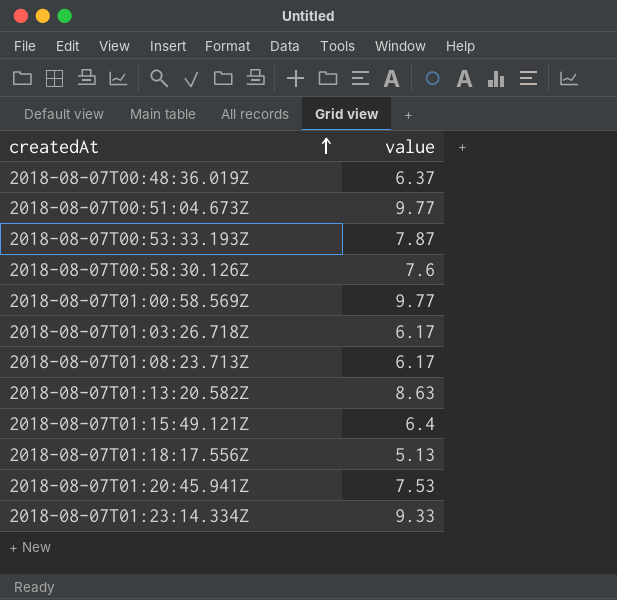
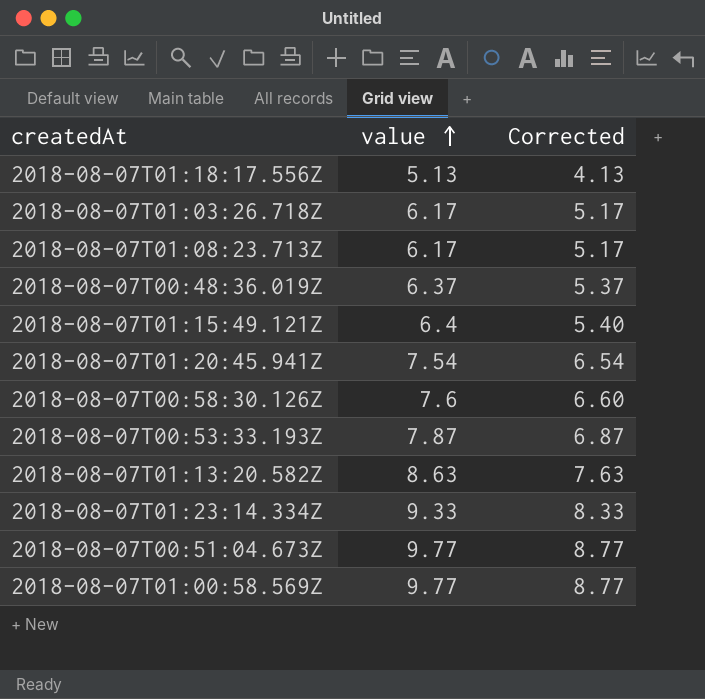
row order: createdAt ascending -> value ascending
column Corrected | formula: none -> [value] - 1
2018-08-07T01:20:45.941Z | value: 7.53 -> 7.54

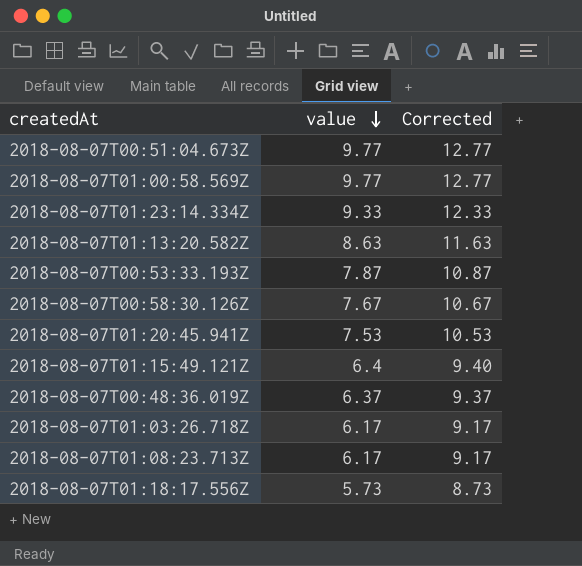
row order: value ascending -> value descending
column Corrected | formula: [value] - 1 -> [value] + 3
2018-08-07T00:58:30.126Z | value: 7.6 -> 7.67
2018-08-07T01:20:45.941Z | value: 7.54 -> 7.53
2018-08-07T01:18:17.556Z | value: 5.13 -> 5.73

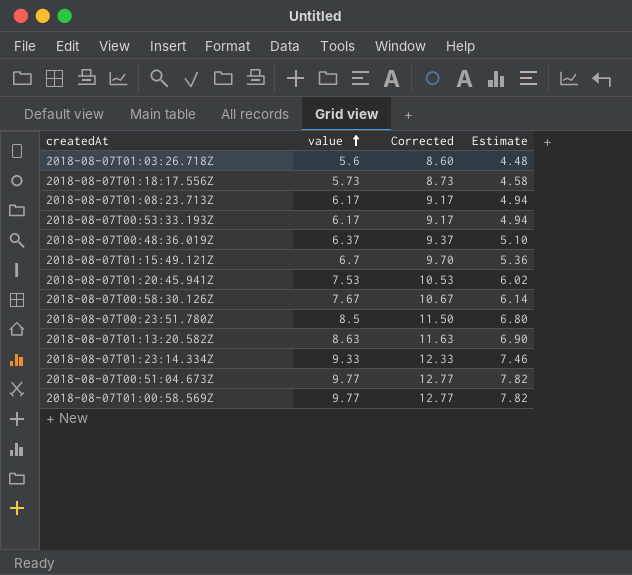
row order: value descending -> value ascending
column Estimate | formula: none -> [value] * 0.8
2018-08-07T01:03:26.718Z | value: 6.17 -> 5.6
2018-08-07T01:03:26.718Z | Corrected: 9.17 -> 8.60
2018-08-07T00:53:33.193Z | value: 7.87 -> 6.17
2018-08-07T00:53:33.193Z | Corrected: 10.87 -> 9.17
2018-08-07T01:15:49.121Z | value: 6.4 -> 6.7
2018-08-07T01:15:49.121Z | Corrected: 9.40 -> 9.70
row 2018-08-07T00:23:51.780Z: none -> 8.5 | 11.50 | 6.80

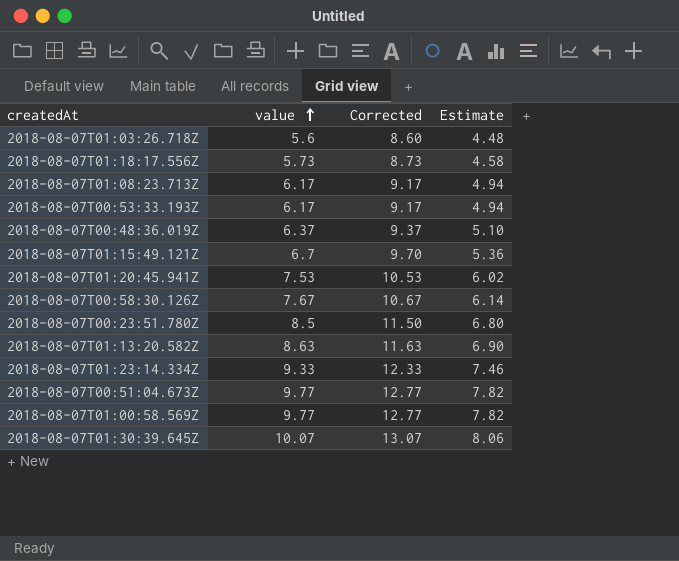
row 2018-08-07T01:30:39.645Z: none -> 10.07 | 13.07 | 8.06

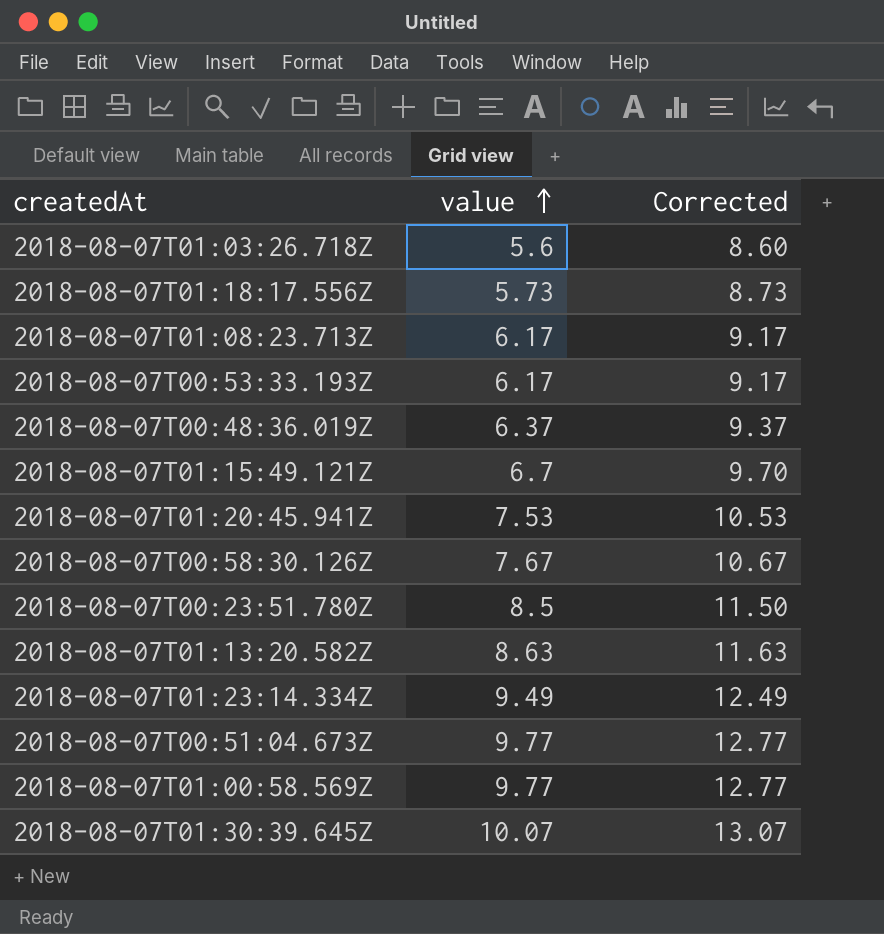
column Estimate | formula: [value] * 0.8 -> none
2018-08-07T01:23:14.334Z | value: 9.33 -> 9.49
2018-08-07T01:23:14.334Z | Corrected: 12.33 -> 12.49

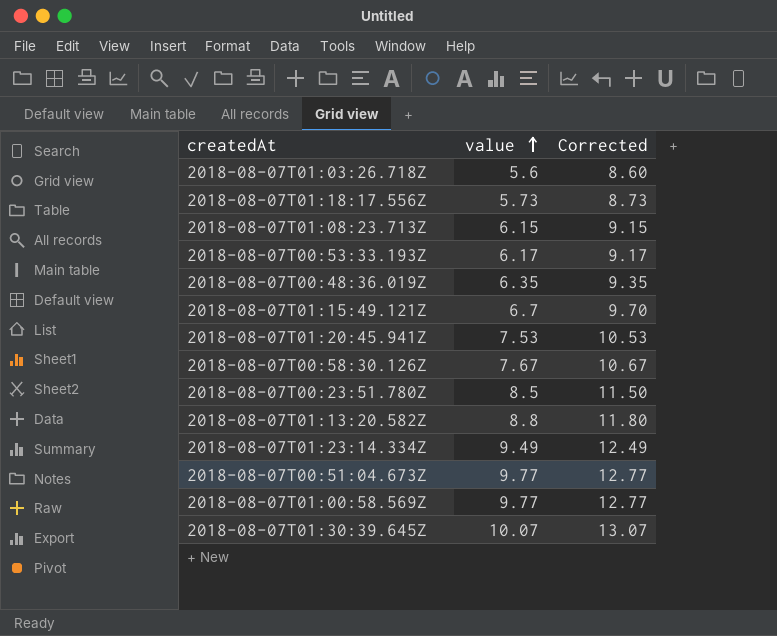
2018-08-07T01:08:23.713Z | value: 6.17 -> 6.15
2018-08-07T01:08:23.713Z | Corrected: 9.17 -> 9.15
2018-08-07T00:48:36.019Z | value: 6.37 -> 6.35
2018-08-07T00:48:36.019Z | Corrected: 9.37 -> 9.35
2018-08-07T01:13:20.582Z | value: 8.63 -> 8.8
2018-08-07T01:13:20.582Z | Corrected: 11.63 -> 11.80

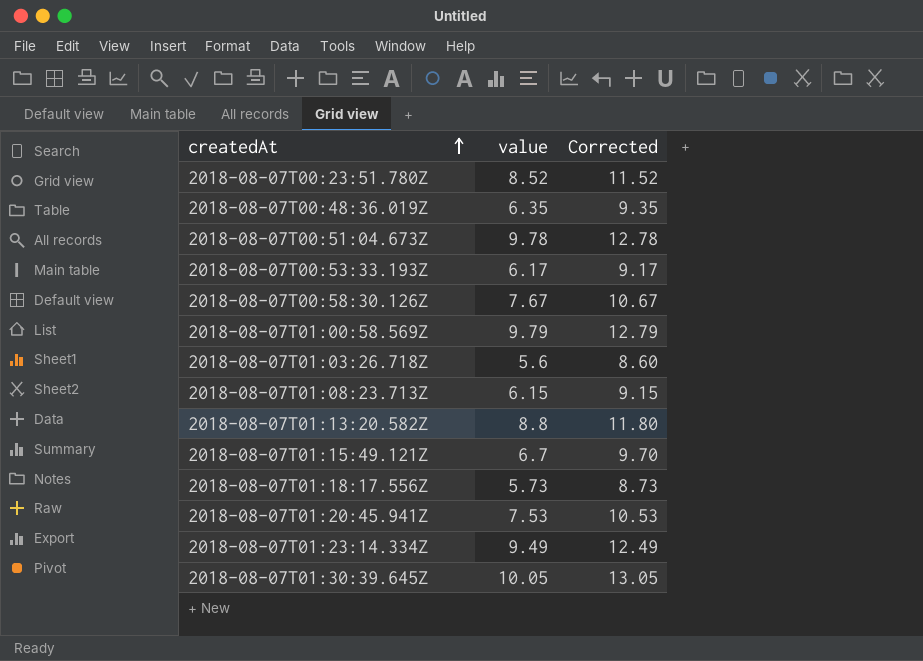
row order: value ascending -> createdAt ascending
2018-08-07T00:23:51.780Z | value: 8.5 -> 8.52
2018-08-07T00:23:51.780Z | Corrected: 11.50 -> 11.52
2018-08-07T00:51:04.673Z | value: 9.77 -> 9.78
2018-08-07T00:51:04.673Z | Corrected: 12.77 -> 12.78
2018-08-07T01:00:58.569Z | value: 9.77 -> 9.79
2018-08-07T01:00:58.569Z | Corrected: 12.77 -> 12.79
2018-08-07T01:30:39.645Z | value: 10.07 -> 10.05
2018-08-07T01:30:39.645Z | Corrected: 13.07 -> 13.05

